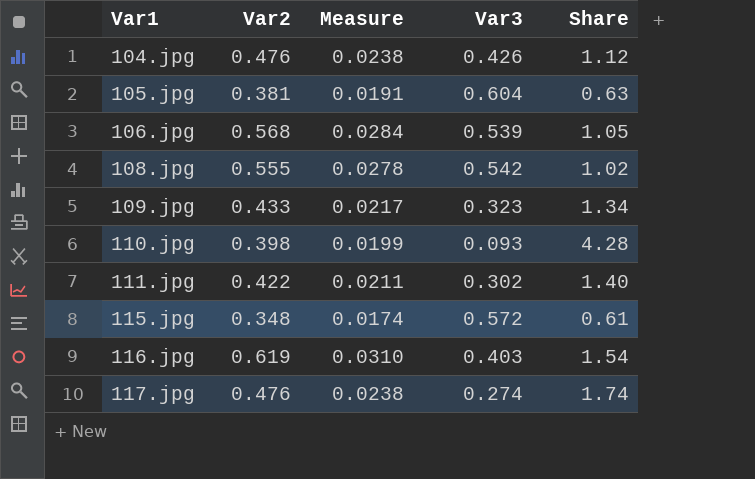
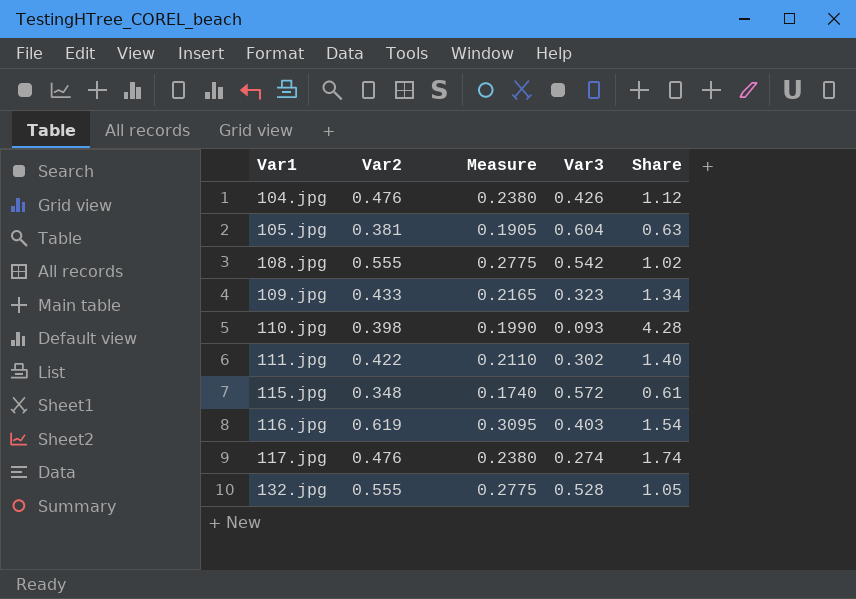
column Measure | formula: [Var2] * 0.05 -> [Var2] * 0.5
row 106.jpg: 0.568 | 0.0284 | 0.539 | 1.05 -> none
row 132.jpg: none -> 0.555 | 0.2775 | 0.528 | 1.05

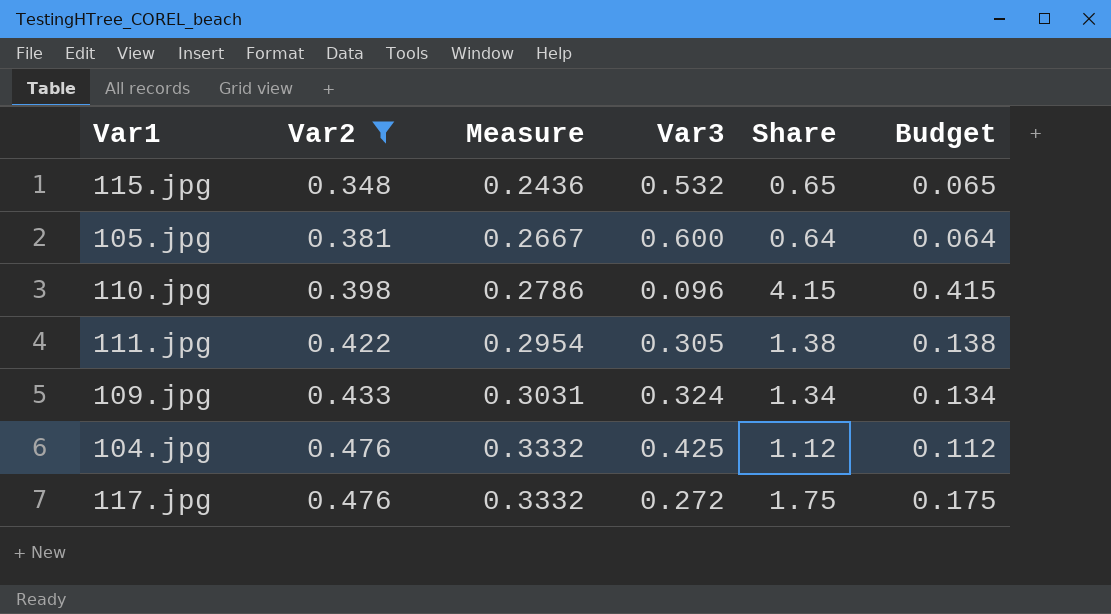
filter: none -> Var2 <= 0.476
row order: Var1 ascending -> Var2 ascending
column Measure | formula: [Var2] * 0.5 -> [Var2] * 0.7
column Budget | formula: none -> [Share] * 0.1
115.jpg | Var3: 0.572 -> 0.532
115.jpg | Share: 0.61 -> 0.65
105.jpg | Var3: 0.604 -> 0.600
105.jpg | Share: 0.63 -> 0.64
110.jpg | Var3: 0.093 -> 0.096
110.jpg | Share: 4.28 -> 4.15
111.jpg | Var3: 0.302 -> 0.305
111.jpg | Share: 1.40 -> 1.38
109.jpg | Var3: 0.323 -> 0.324
104.jpg | Var3: 0.426 -> 0.425
117.jpg | Var3: 0.274 -> 0.272
117.jpg | Share: 1.74 -> 1.75

